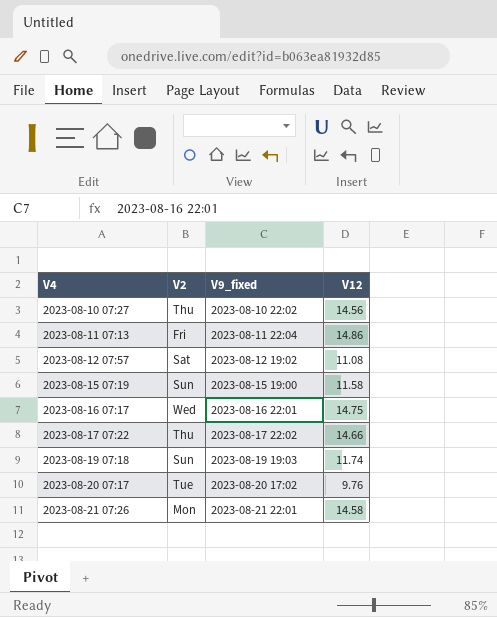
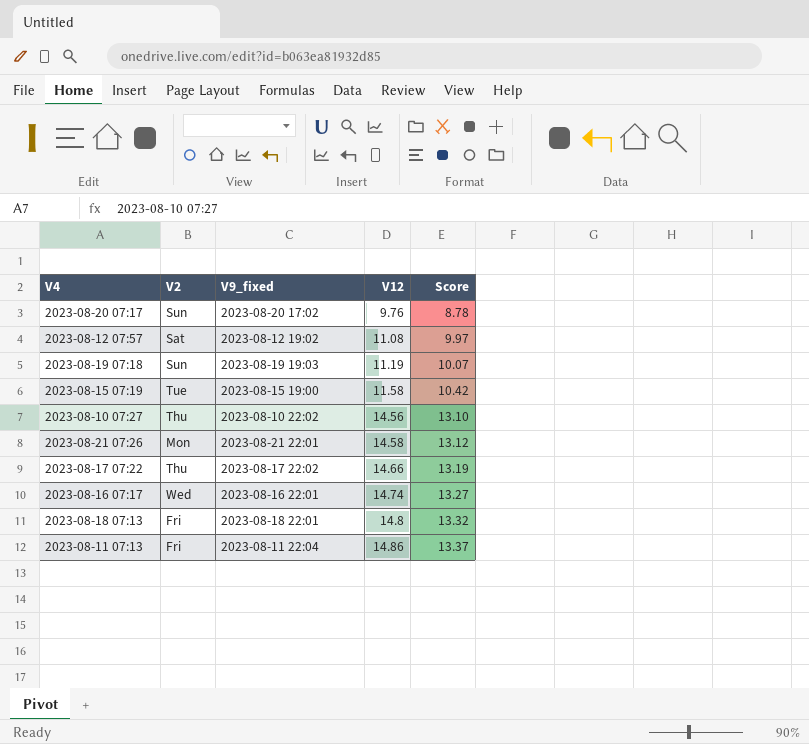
row order: V4 ascending -> V12 ascending
column Score | formula: none -> [V12] * 0.9
2023-08-20 07:17 | V2: Tue -> Sun
2023-08-19 07:18 | V12: 11.74 -> 11.19
2023-08-15 07:19 | V2: Sun -> Tue
2023-08-16 07:17 | V12: 14.75 -> 14.74
row 2023-08-18 07:13: none -> Fri | 2023-08-18 22:01 | 14.8 | 13.32

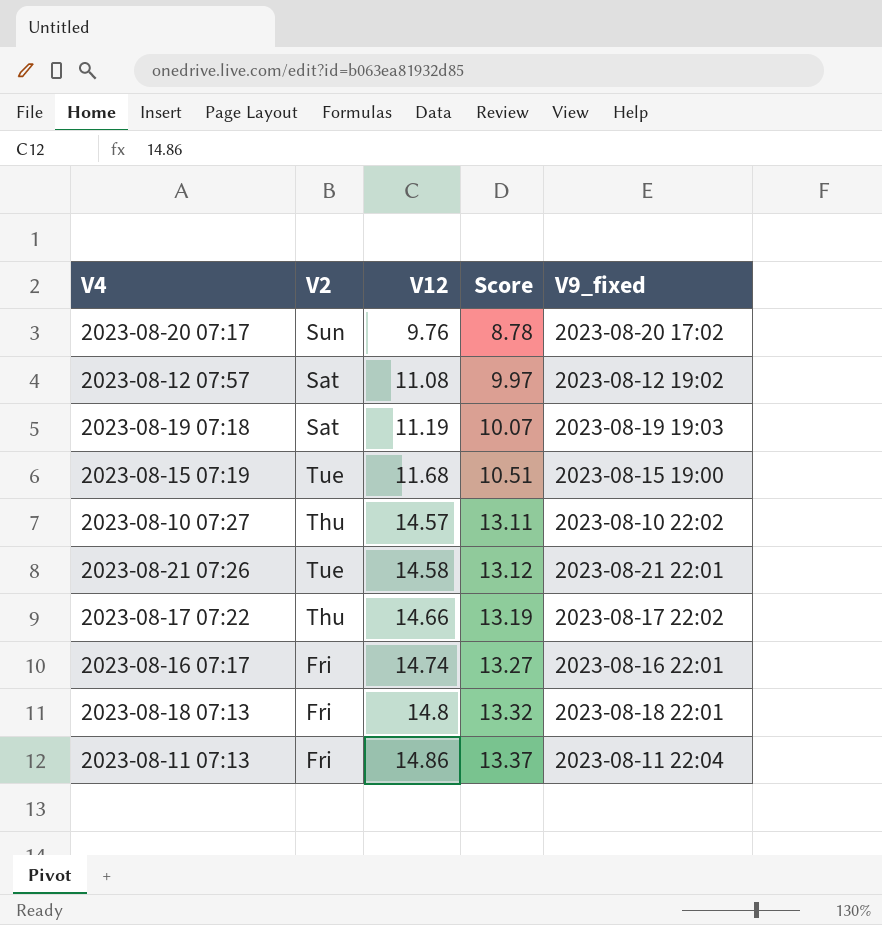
column V9_fixed | position: 3 -> 5
2023-08-19 07:18 | V2: Sun -> Sat
2023-08-15 07:19 | V12: 11.58 -> 11.68
2023-08-15 07:19 | Score: 10.42 -> 10.51
2023-08-10 07:27 | V12: 14.56 -> 14.57
2023-08-10 07:27 | Score: 13.10 -> 13.11
2023-08-21 07:26 | V2: Mon -> Tue
2023-08-16 07:17 | V2: Wed -> Fri

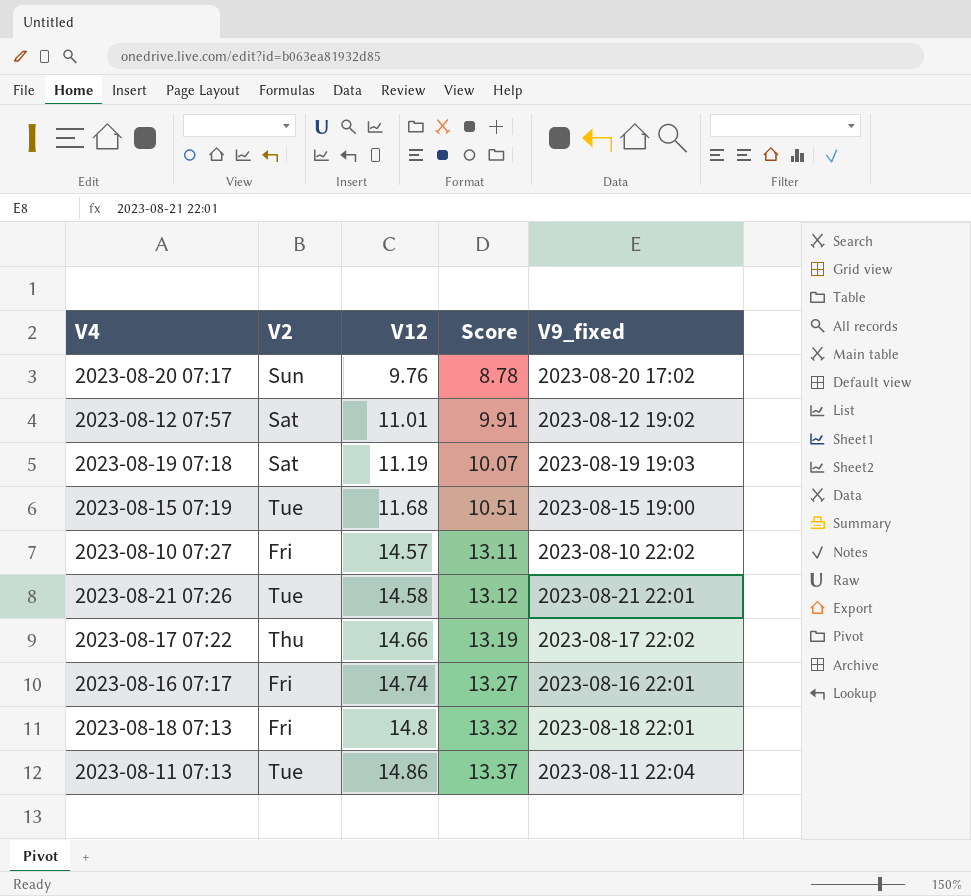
2023-08-12 07:57 | V12: 11.08 -> 11.01
2023-08-12 07:57 | Score: 9.97 -> 9.91
2023-08-10 07:27 | V2: Thu -> Fri
2023-08-11 07:13 | V2: Fri -> Tue

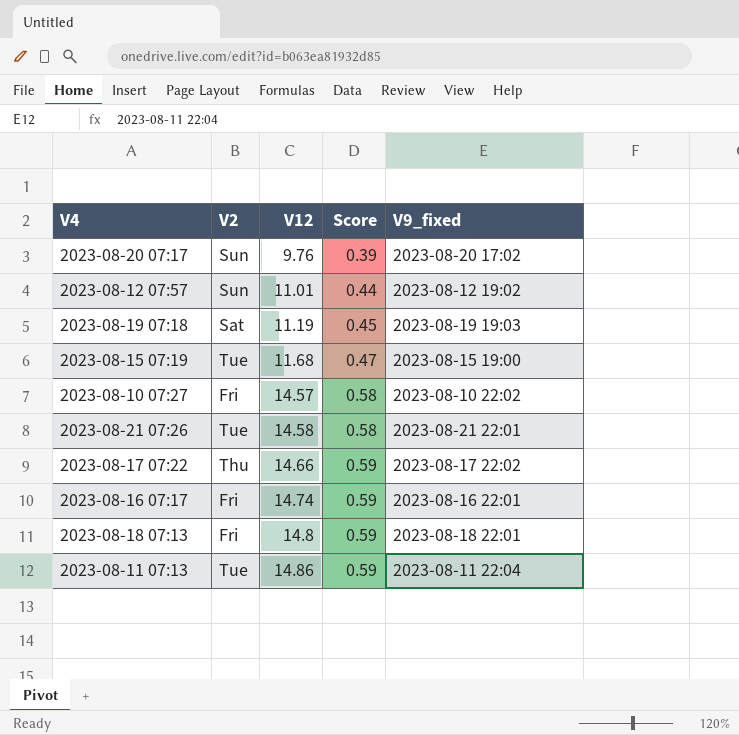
column Score | formula: [V12] * 0.9 -> [V12] * 0.04
2023-08-12 07:57 | V2: Sat -> Sun

